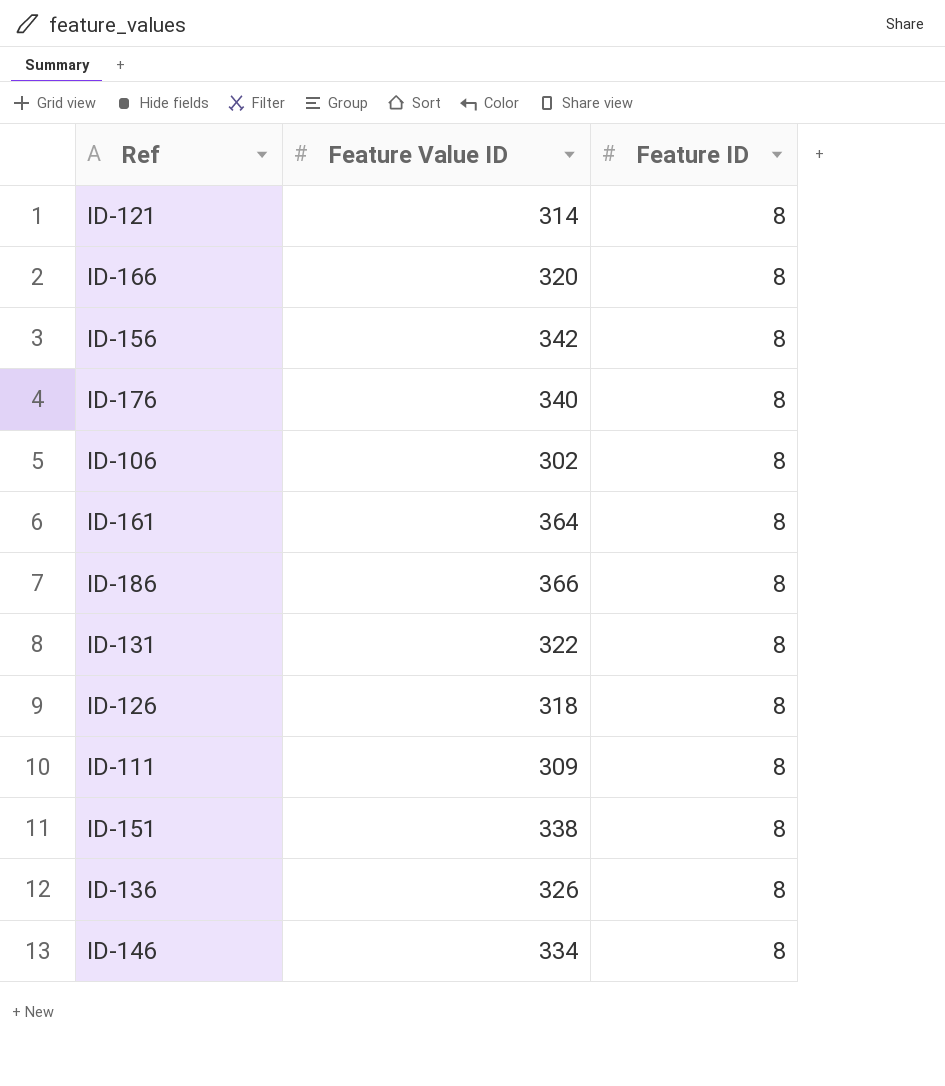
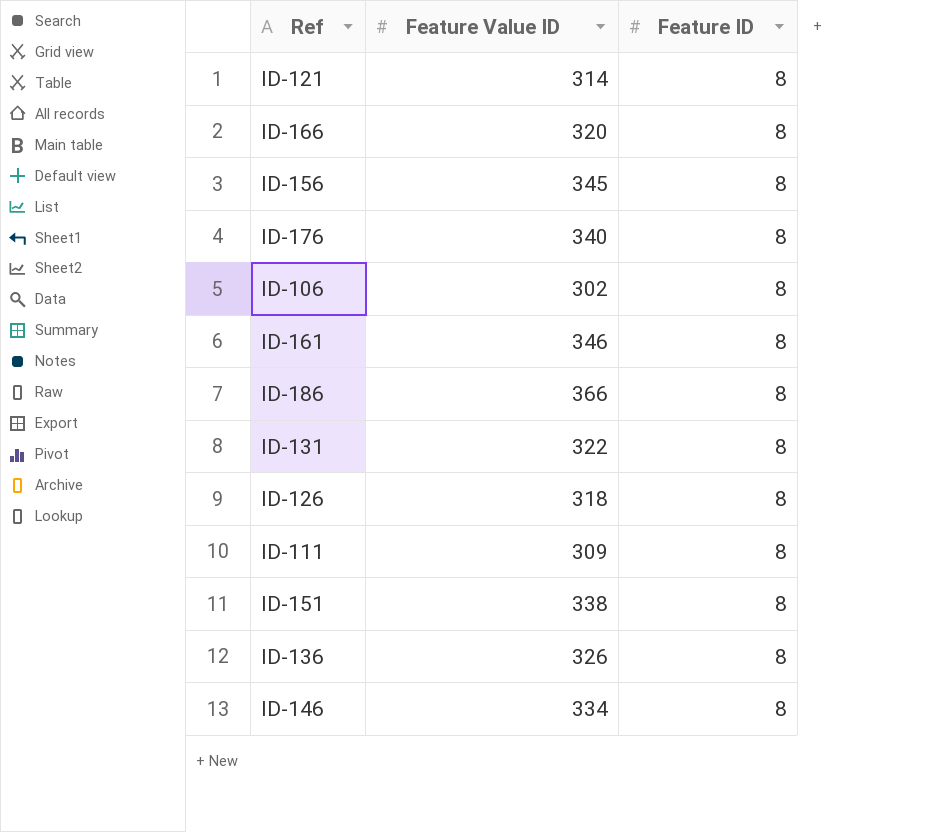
ID-156 | Feature Value ID: 342 -> 345
ID-161 | Feature Value ID: 364 -> 346

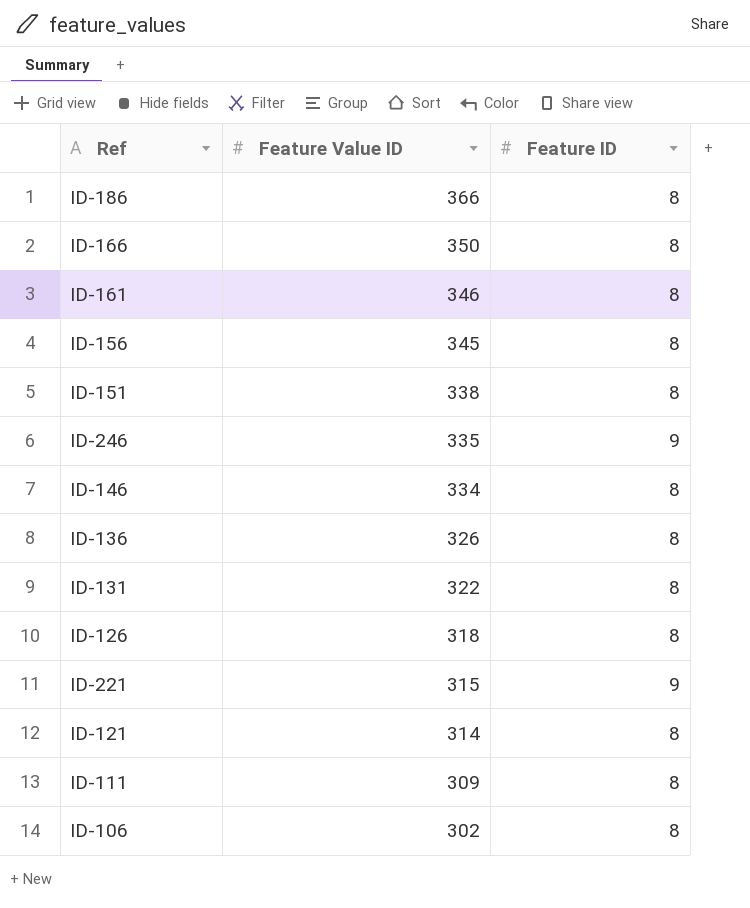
row order: none -> Feature Value ID descending
row ID-176: 340 | 8 -> none
ID-166 | Feature Value ID: 320 -> 350
row ID-246: none -> 335 | 9
row ID-221: none -> 315 | 9

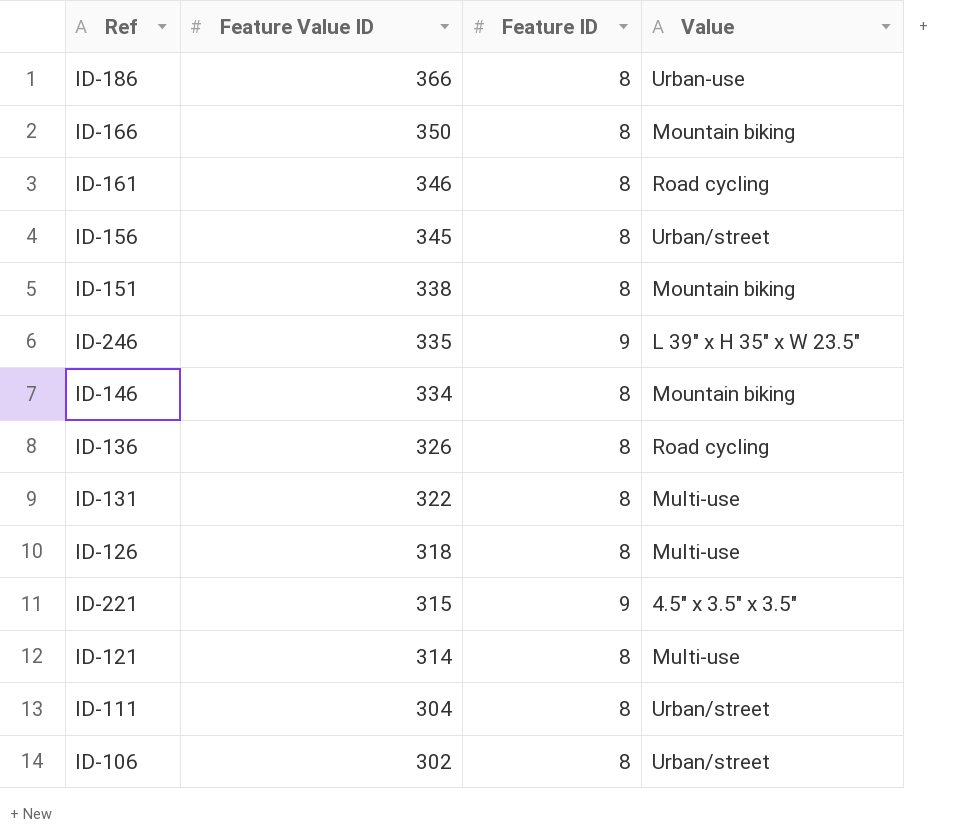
column Value | position: none -> 4
ID-111 | Feature Value ID: 309 -> 304

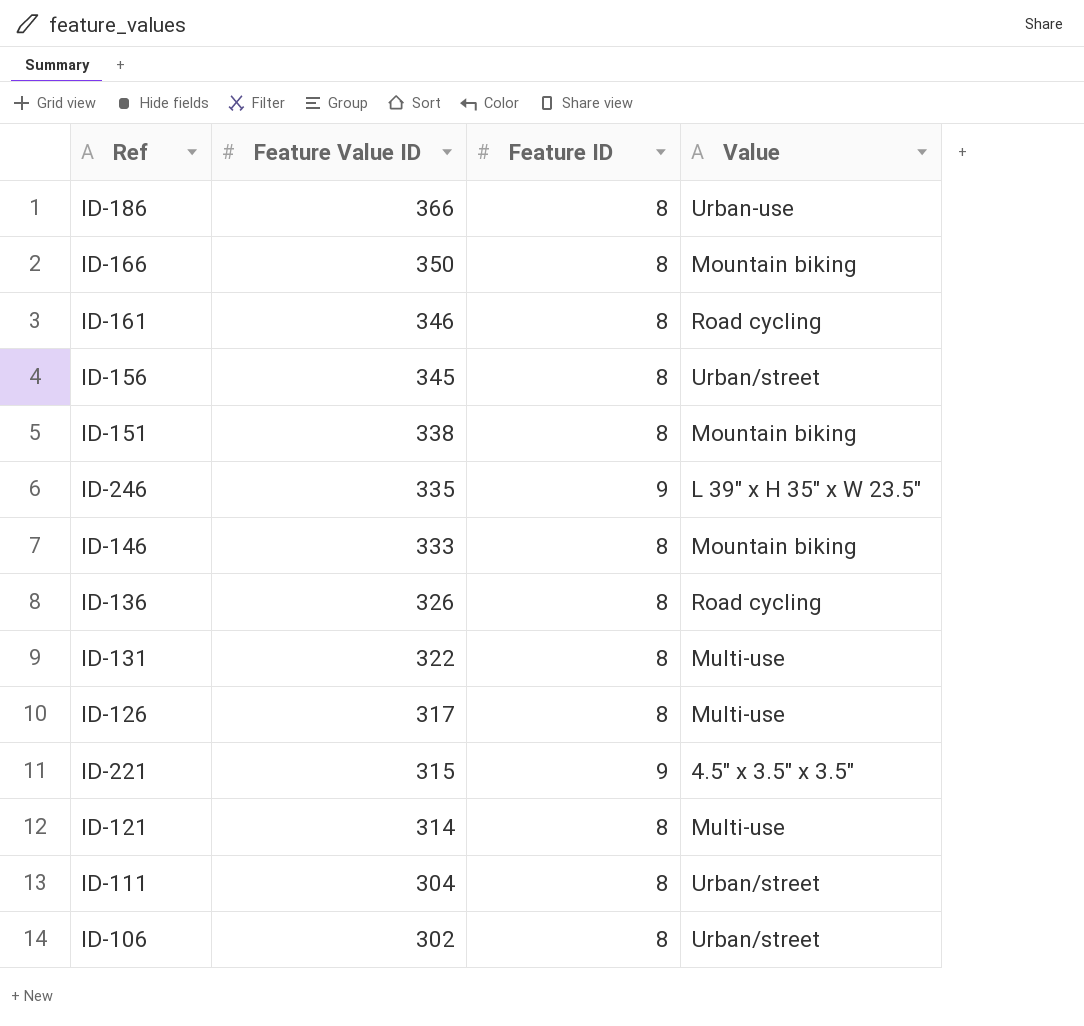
ID-146 | Feature Value ID: 334 -> 333
ID-126 | Feature Value ID: 318 -> 317

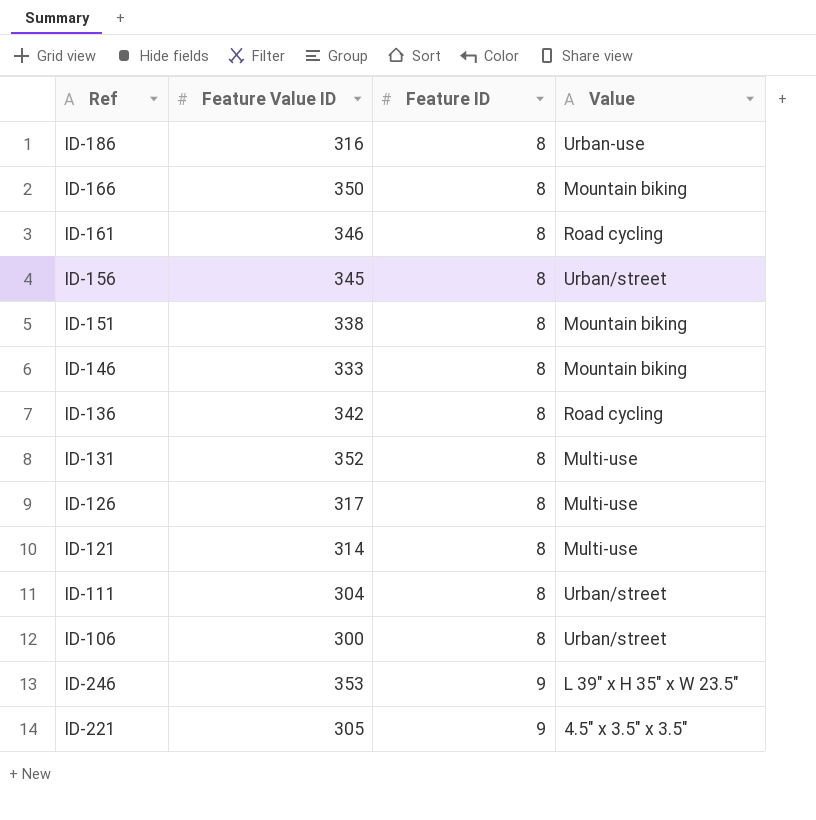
row order: Feature Value ID descending -> Feature ID ascending
ID-186 | Feature Value ID: 366 -> 316
ID-136 | Feature Value ID: 326 -> 342
ID-131 | Feature Value ID: 322 -> 352
ID-106 | Feature Value ID: 302 -> 300
ID-246 | Feature Value ID: 335 -> 353
ID-221 | Feature Value ID: 315 -> 305

